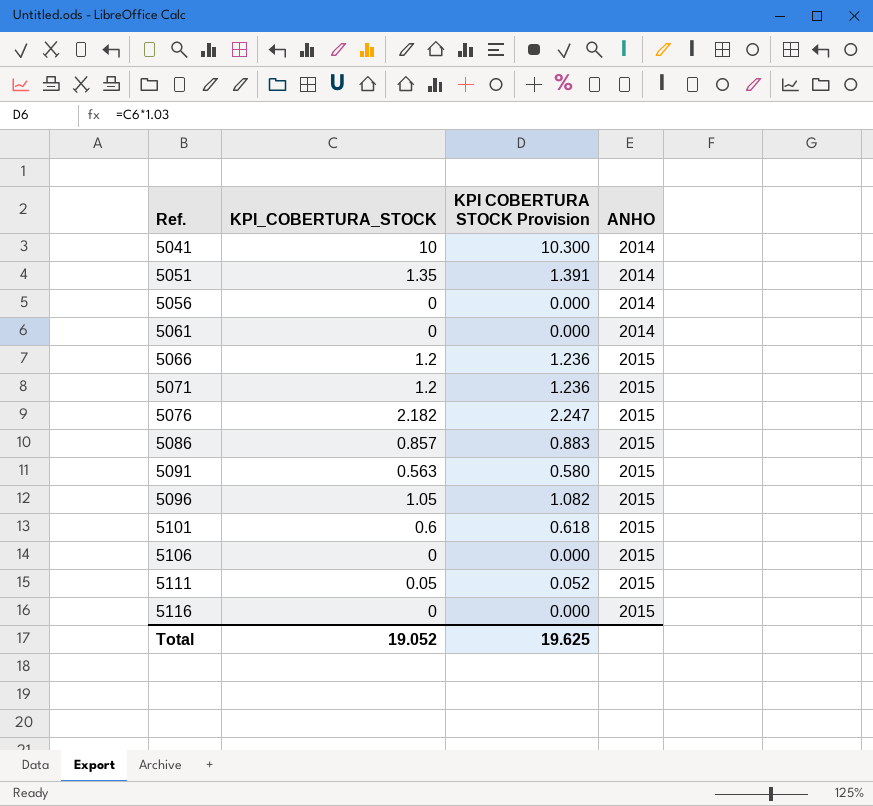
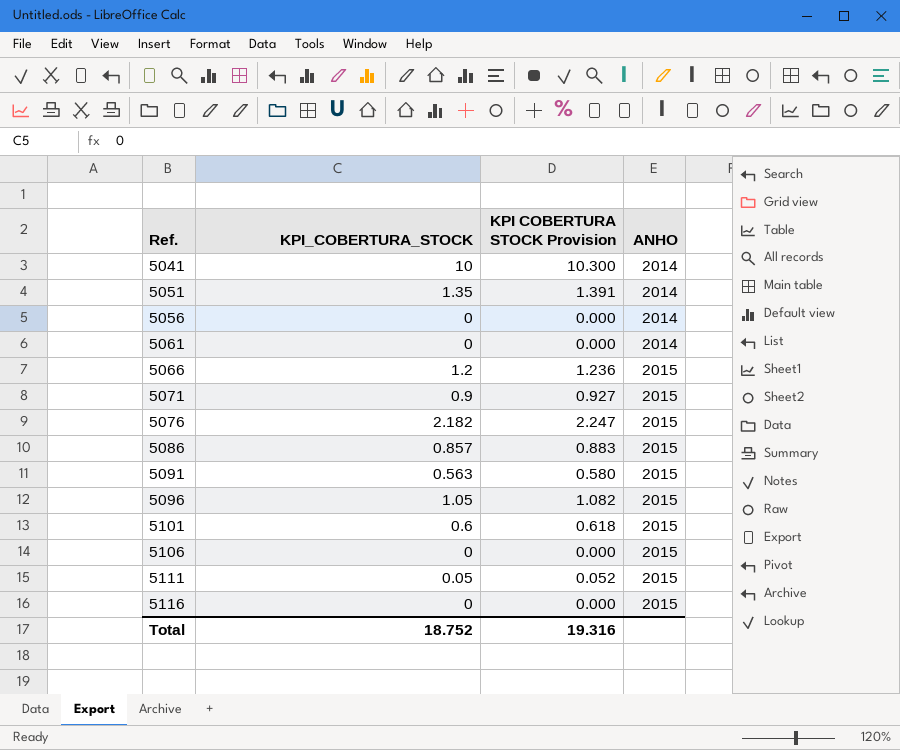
5071 | KPI_COBERTURA_STOCK: 1.2 -> 0.9
5071 | KPI COBERTURA STOCK Provision: 1.236 -> 0.927
Total | KPI_COBERTURA_STOCK: 19.052 -> 18.752
Total | KPI COBERTURA STOCK Provision: 19.625 -> 19.316

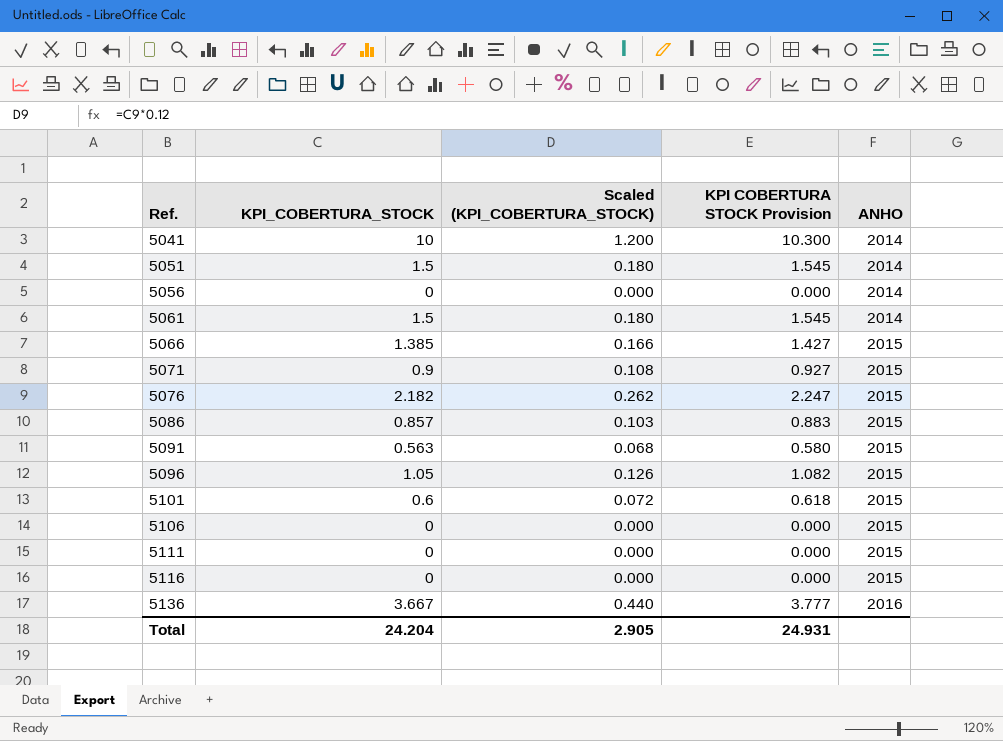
column Scaled (KPI_COBERTURA_STOCK) | formula: none -> [KPI_COBERTURA_STOCK] * 0.12
5051 | KPI_COBERTURA_STOCK: 1.35 -> 1.5
5051 | KPI COBERTURA STOCK Provision: 1.391 -> 1.545
5061 | KPI_COBERTURA_STOCK: 0 -> 1.5
5061 | KPI COBERTURA STOCK Provision: 0.000 -> 1.545
5066 | KPI_COBERTURA_STOCK: 1.2 -> 1.385
5066 | KPI COBERTURA STOCK Provision: 1.236 -> 1.427
5111 | KPI_COBERTURA_STOCK: 0.05 -> 0
5111 | KPI COBERTURA STOCK Provision: 0.052 -> 0.000
row 5136: none -> 3.667 | 0.440 | 3.777 | 2016
Total | KPI_COBERTURA_STOCK: 18.752 -> 24.204
Total | KPI COBERTURA STOCK Provision: 19.316 -> 24.931

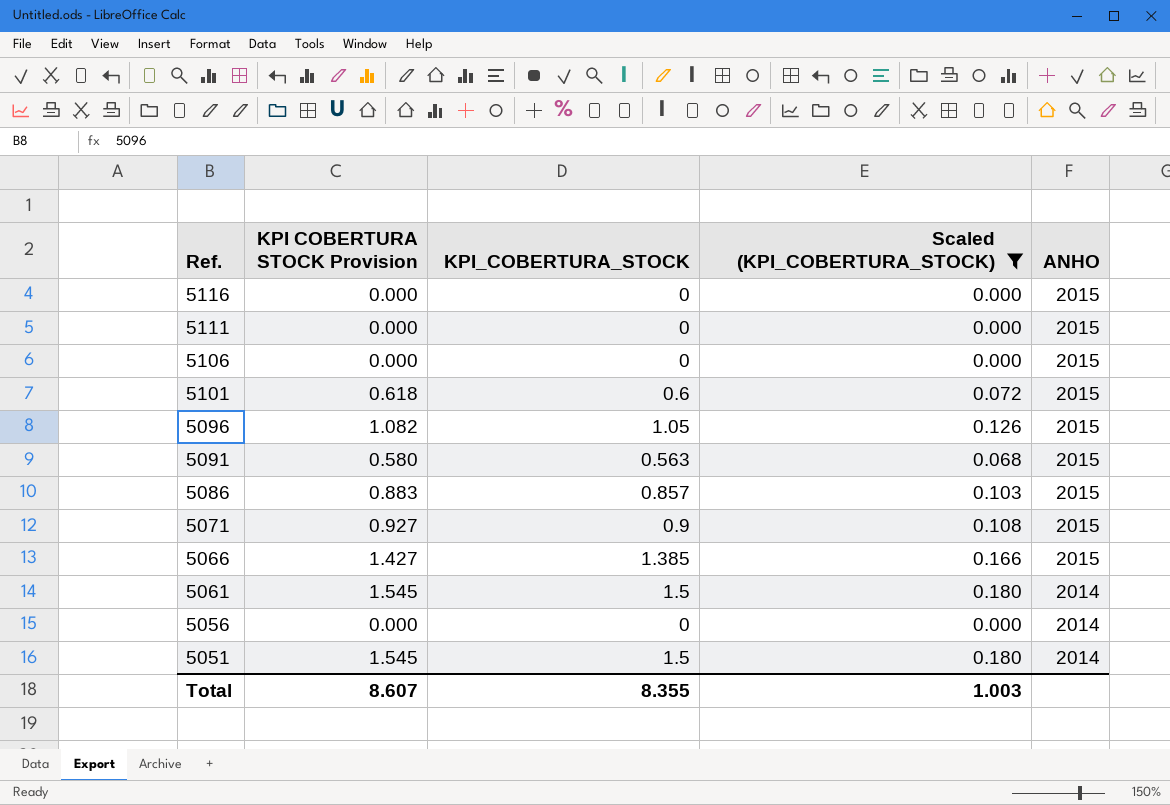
filter: none -> Scaled (KPI_COBERTURA_STOCK) <= 0.180
row order: Ref. ascending -> Ref. descending
column KPI COBERTURA STOCK Provision | position: 4 -> 2
Total | KPI COBERTURA STOCK Provision: 24.931 -> 8.607
Total | KPI_COBERTURA_STOCK: 24.204 -> 8.355
Total | Scaled (KPI_COBERTURA_STOCK): 2.905 -> 1.003

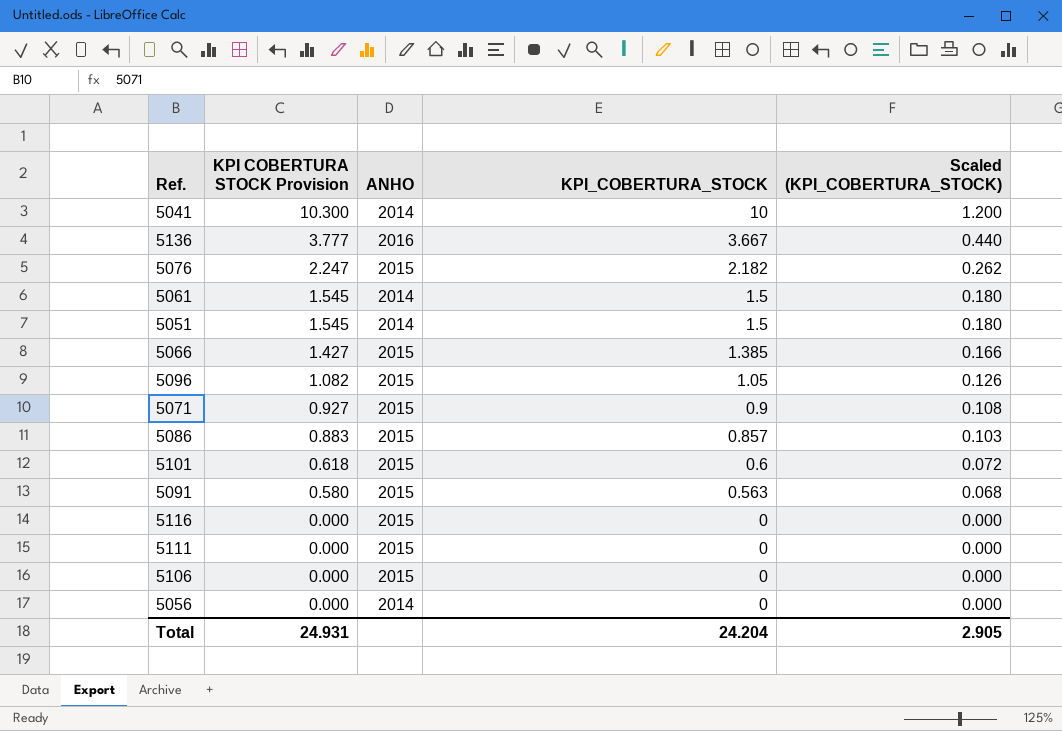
filter: Scaled (KPI_COBERTURA_STOCK) <= 0.180 -> none
row order: Ref. descending -> KPI COBERTURA STOCK Provision descending
column ANHO | position: 5 -> 3
Total | KPI COBERTURA STOCK Provision: 8.607 -> 24.931
Total | KPI_COBERTURA_STOCK: 8.355 -> 24.204
Total | Scaled (KPI_COBERTURA_STOCK): 1.003 -> 2.905

